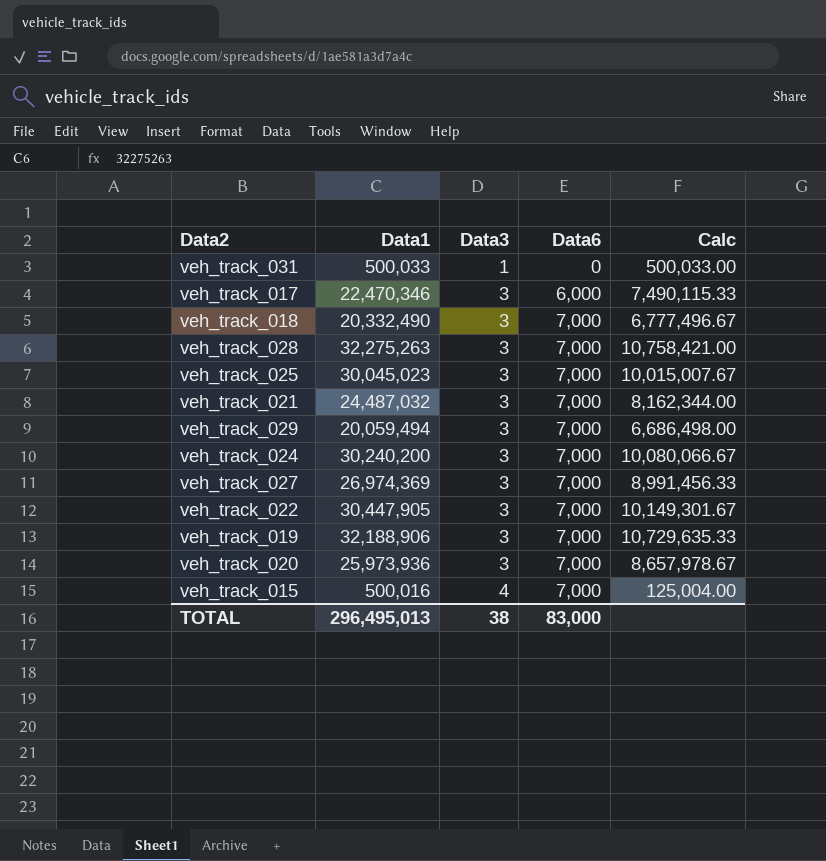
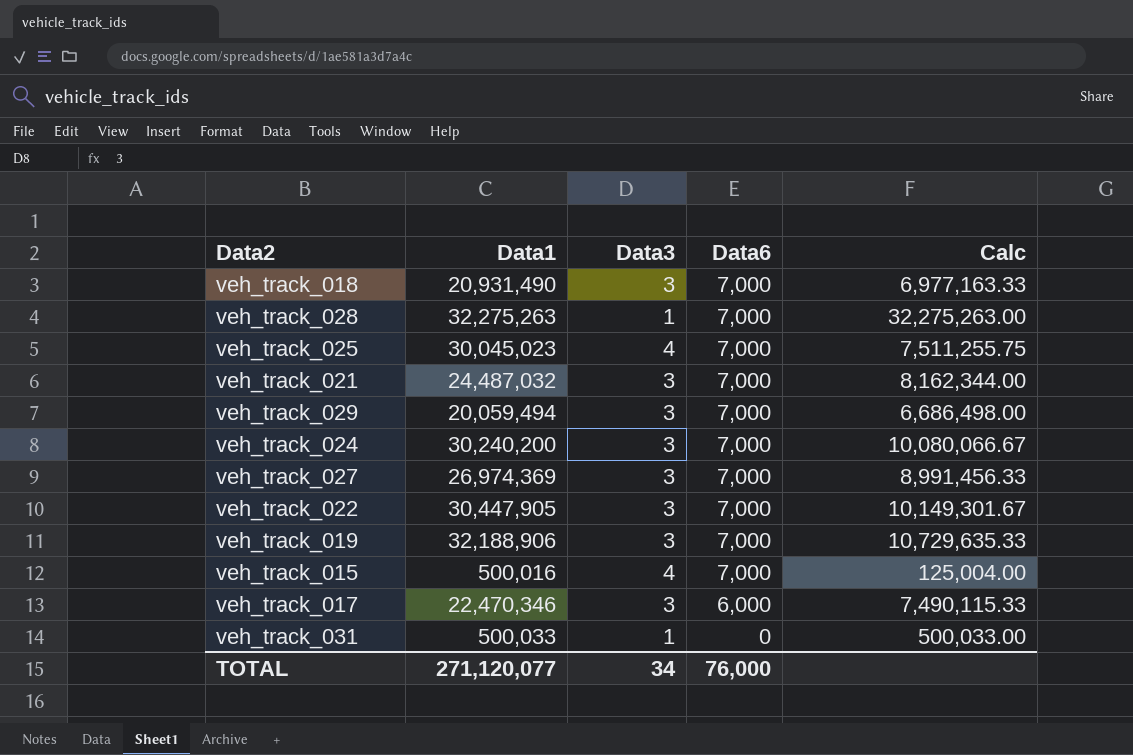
row order: Data3 ascending -> Data6 descending
row veh_track_020: 25,973,936 | 3 | 7,000 | 8,657,978.67 -> none
veh_track_018 | Data1: 20,332,490 -> 20,931,490
veh_track_018 | Calc: 6,777,496.67 -> 6,977,163.33
veh_track_028 | Data3: 3 -> 1
veh_track_028 | Calc: 10,758,421.00 -> 32,275,263.00
veh_track_025 | Data3: 3 -> 4
veh_track_025 | Calc: 10,015,007.67 -> 7,511,255.75
TOTAL | Data1: 296,495,013 -> 271,120,077
TOTAL | Data3: 38 -> 34
TOTAL | Data6: 83,000 -> 76,000

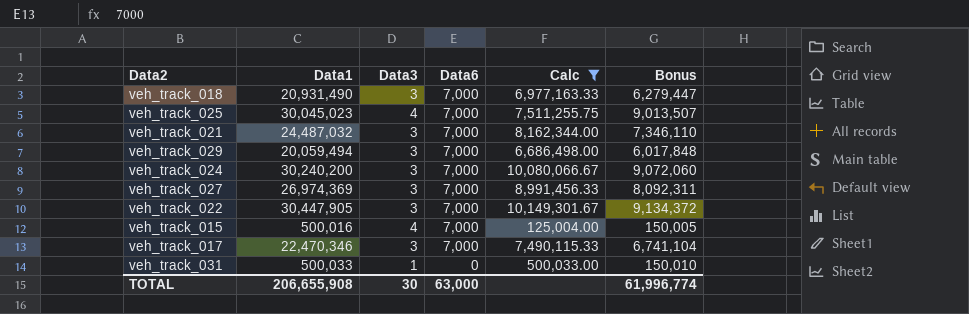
filter: none -> Calc <= 10,149,301.67
column Bonus | formula: none -> [Data1] * 0.3
veh_track_017 | Data6: 6,000 -> 7,000
TOTAL | Data1: 271,120,077 -> 206,655,908
TOTAL | Data3: 34 -> 30
TOTAL | Data6: 76,000 -> 63,000

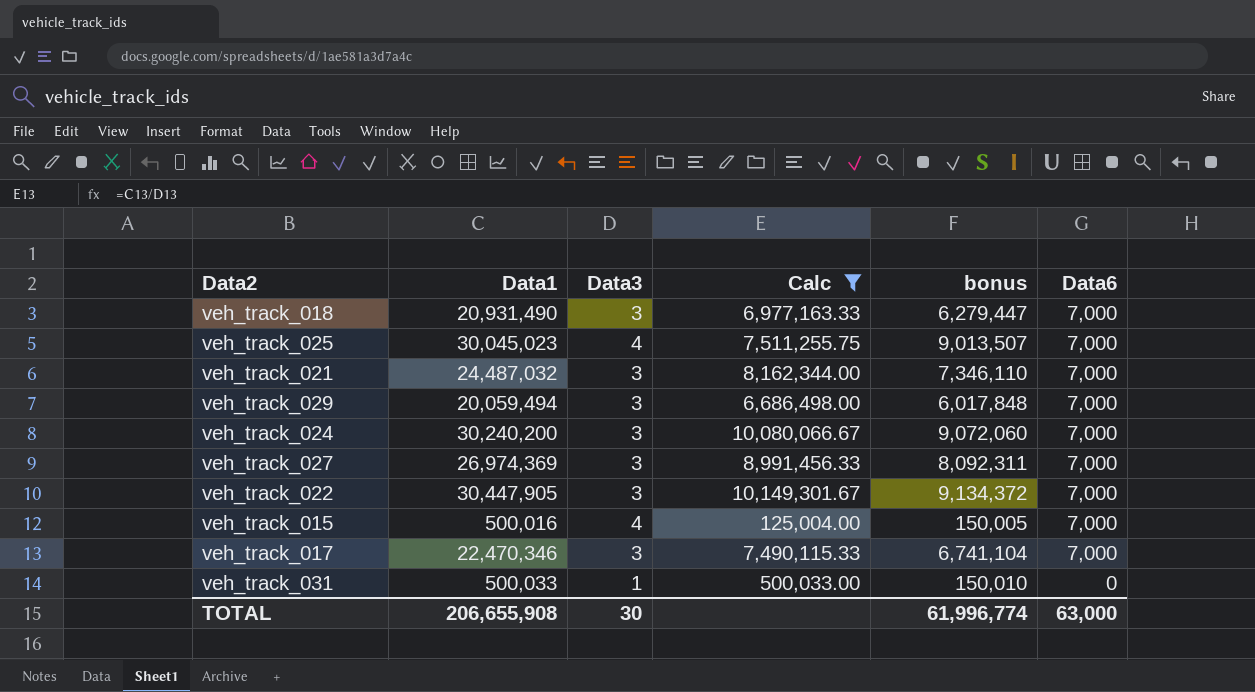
column name: Bonus -> bonus
column Data6 | position: 4 -> 6

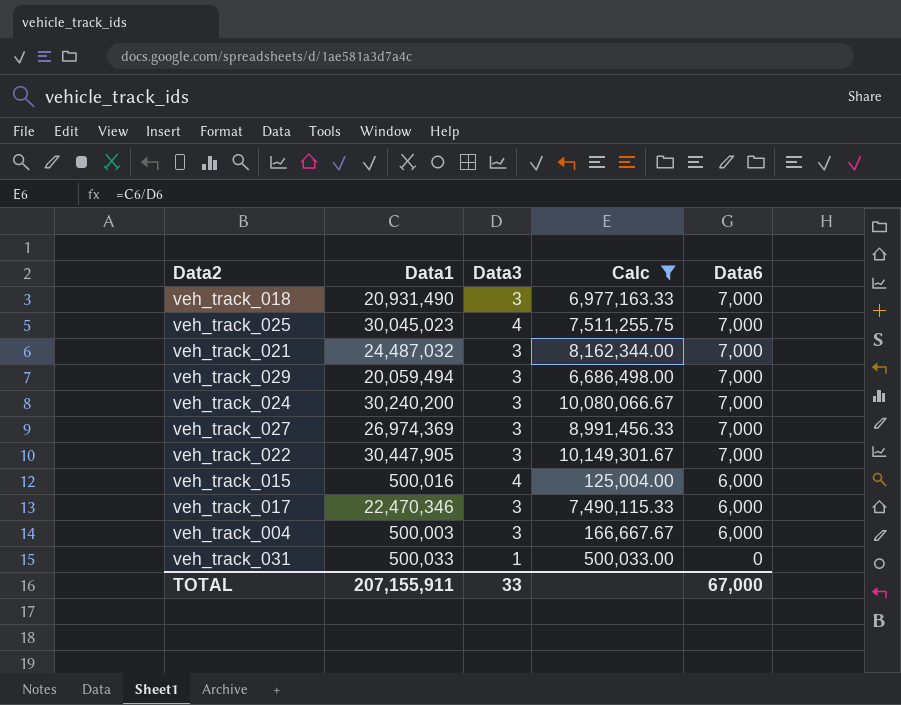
column bonus | formula: [Data1] * 0.3 -> none
veh_track_015 | Data6: 7,000 -> 6,000
veh_track_017 | Data6: 7,000 -> 6,000
row veh_track_004: none -> 500,003 | 3 | 166,667.67 | 6,000
TOTAL | Data1: 206,655,908 -> 207,155,911
TOTAL | Data3: 30 -> 33
TOTAL | Data6: 63,000 -> 67,000

